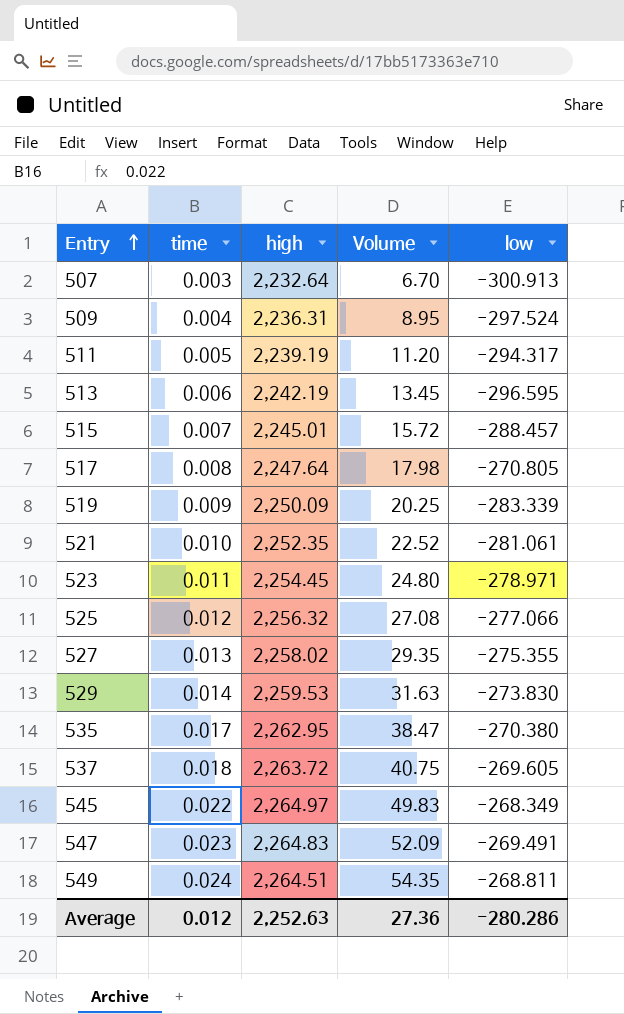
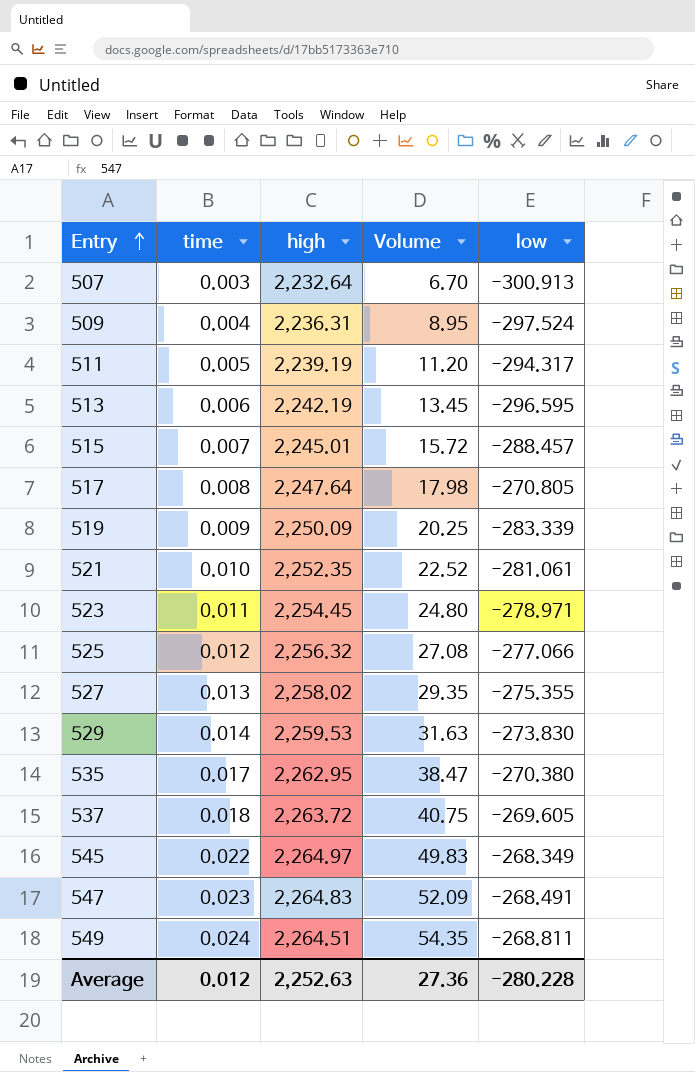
547 | low: -269.491 -> -268.491
Average | low: -280.286 -> -280.228

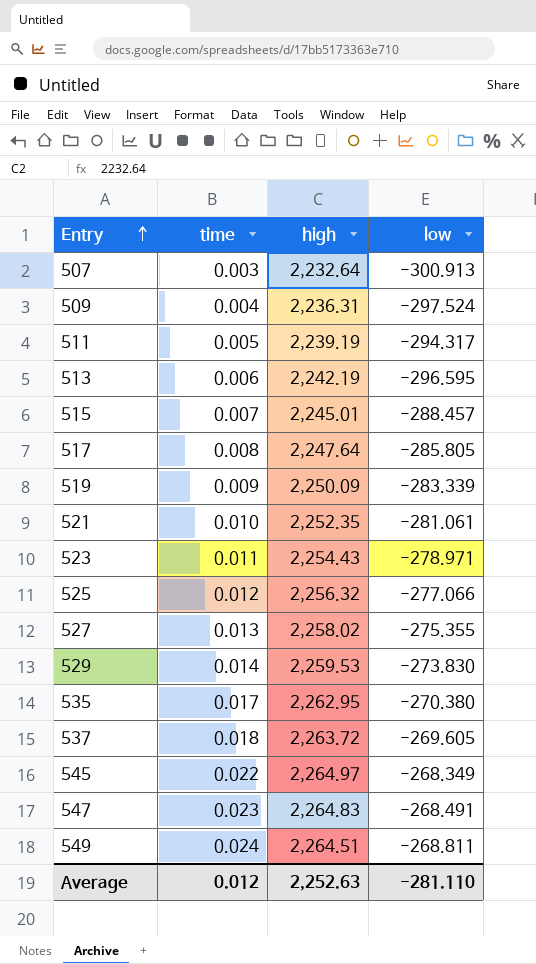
column Volume | formula: [time] * [high] -> none
517 | low: -270.805 -> -285.805
523 | high: 2,254.45 -> 2,254.43
Average | low: -280.228 -> -281.110

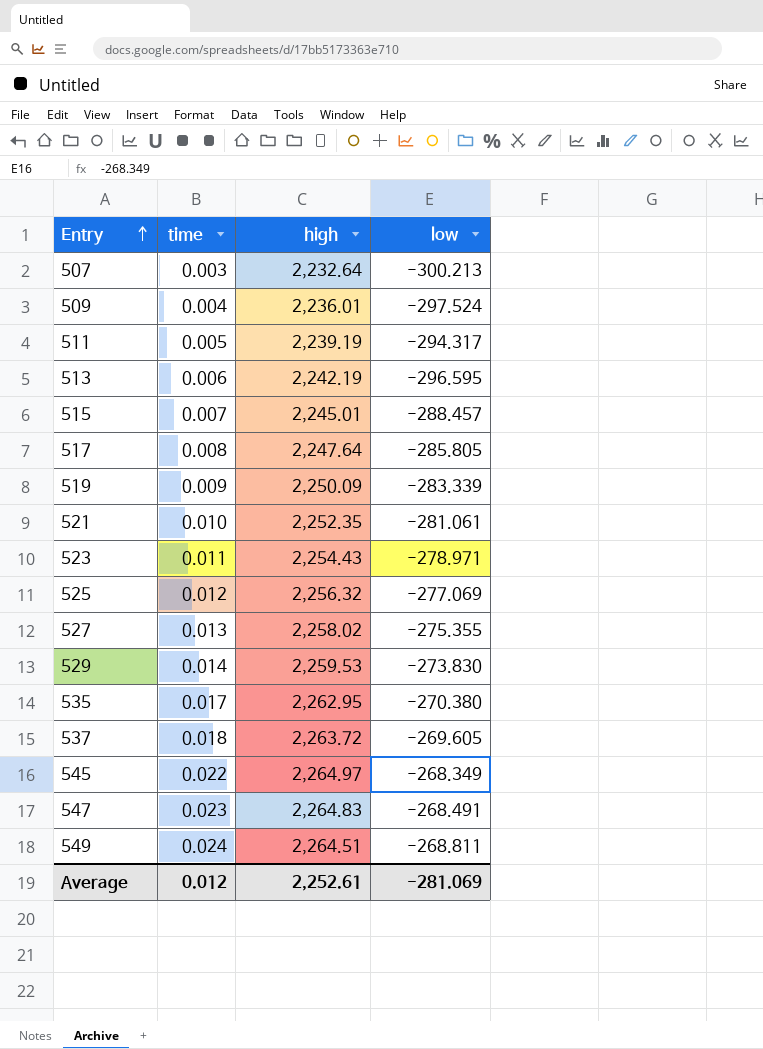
507 | low: -300.913 -> -300.213
509 | high: 2,236.31 -> 2,236.01
525 | low: -277.066 -> -277.069
Average | high: 2,252.63 -> 2,252.61
Average | low: -281.110 -> -281.069

